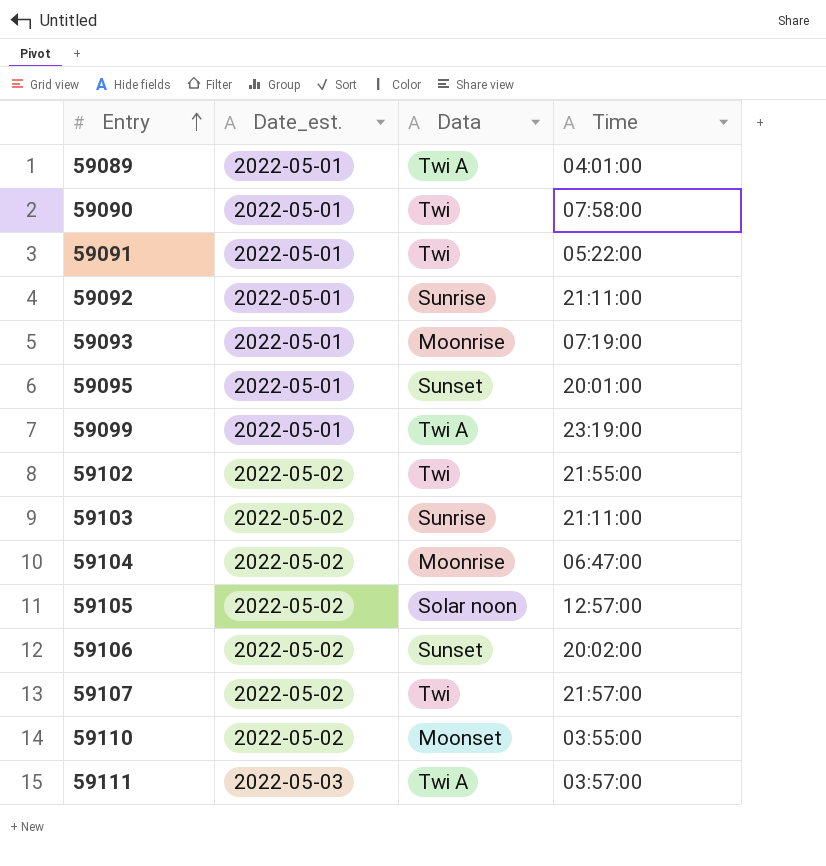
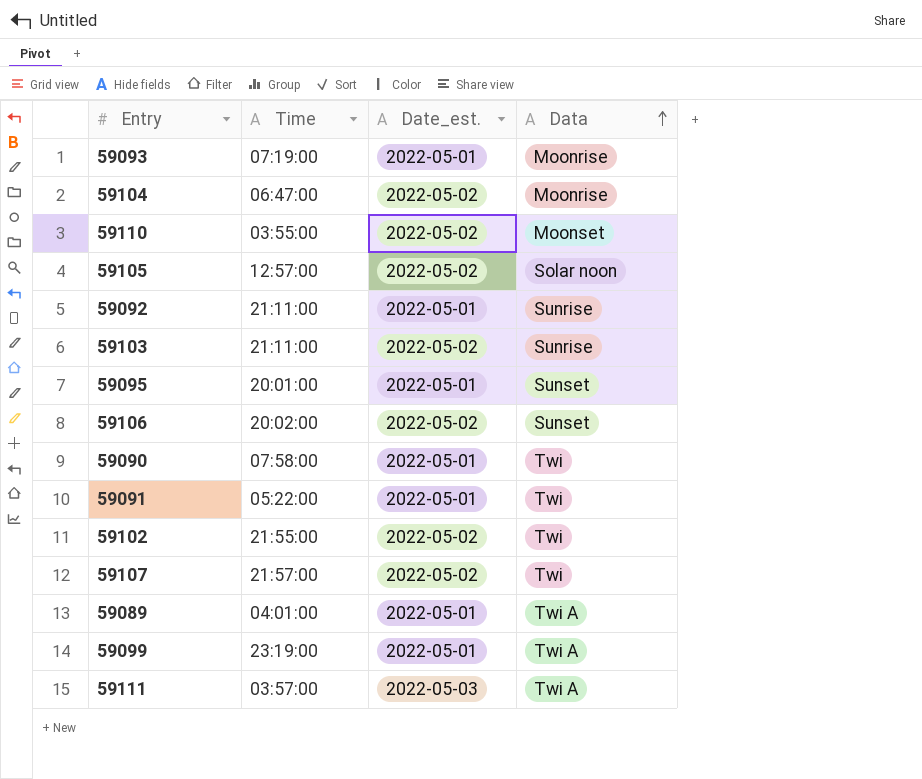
row order: Entry ascending -> Data ascending
column Time | position: 4 -> 2

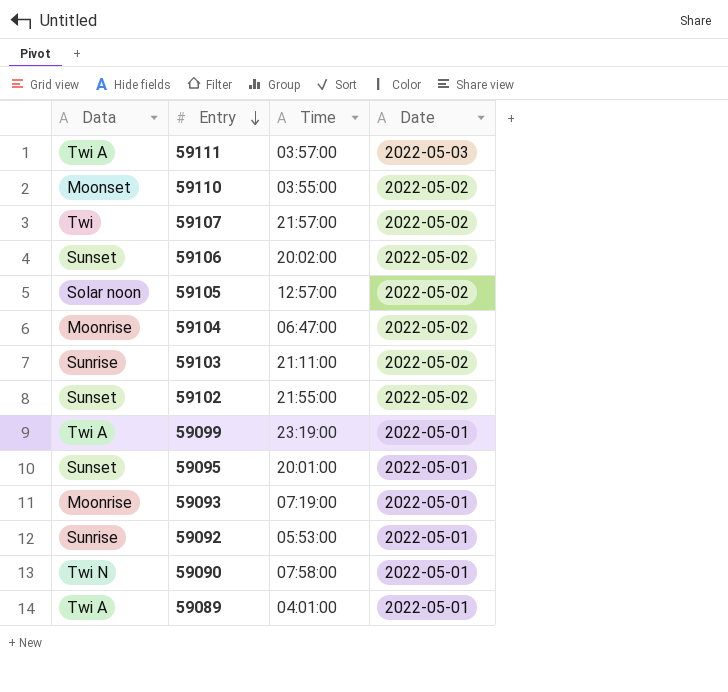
row order: Data ascending -> Entry descending
column Data | position: 4 -> 1
column name: Date_est. -> Date
row 59091: 05:22:00 | 2022-05-01 | Twi -> none
59102 | Data: Twi -> Sunset
59092 | Time: 21:11:00 -> 05:53:00
59090 | Data: Twi -> Twi N

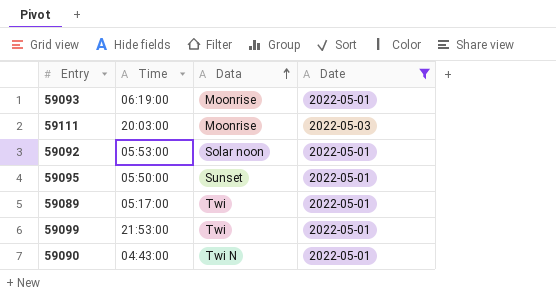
filter: none -> Date != 2022-05-02
row order: Entry descending -> Data ascending
column Data | position: 1 -> 3
59093 | Time: 07:19:00 -> 06:19:00
59111 | Time: 03:57:00 -> 20:03:00
59111 | Data: Twi A -> Moonrise
59092 | Data: Sunrise -> Solar noon
59095 | Time: 20:01:00 -> 05:50:00
59089 | Time: 04:01:00 -> 05:17:00
59089 | Data: Twi A -> Twi
59099 | Time: 23:19:00 -> 21:53:00
59099 | Data: Twi A -> Twi
59090 | Time: 07:58:00 -> 04:43:00

